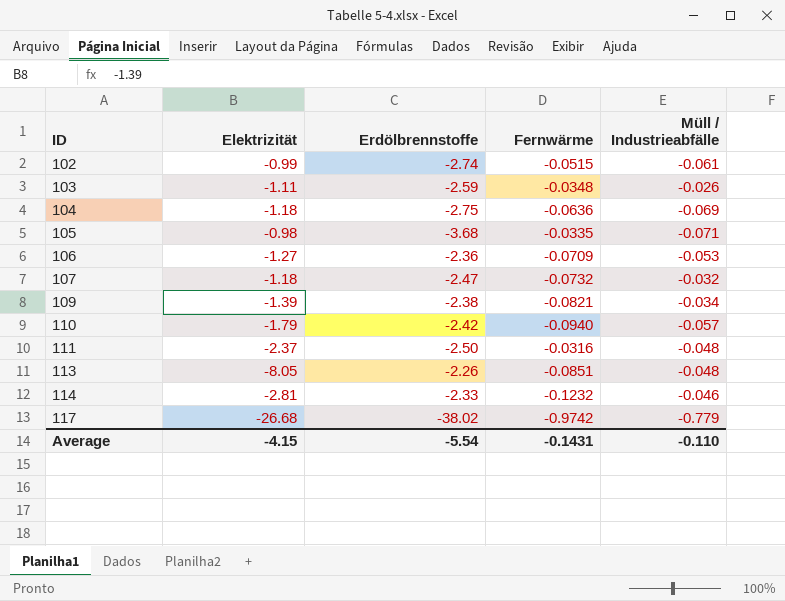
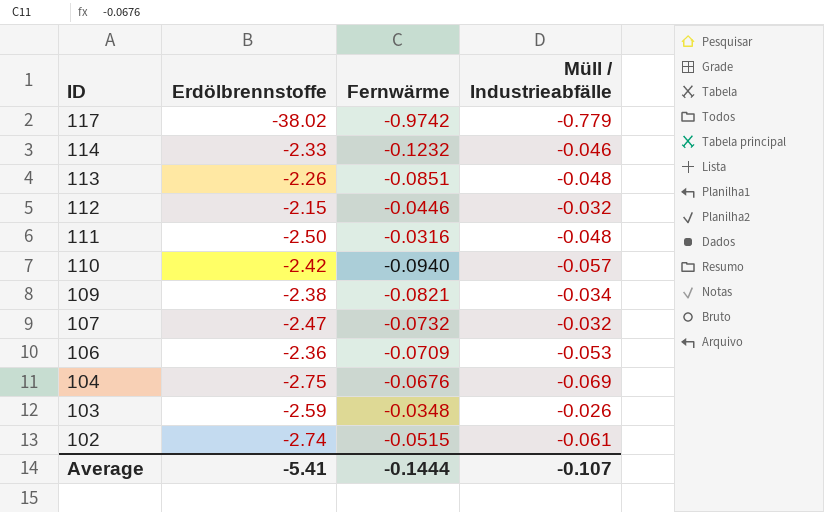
row order: ID ascending -> ID descending
column Elektrizität | position: 2 -> none
row 105: -0.98 | -3.68 | -0.0335 | -0.071 -> none
row 112: none -> -2.15 | -0.0446 | -0.032
104 | Fernwärme: -0.0636 -> -0.0676
Average | Erdölbrennstoffe: -5.54 -> -5.41
Average | Fernwärme: -0.1431 -> -0.1444
Average | Müll / Industrieabfälle: -0.110 -> -0.107

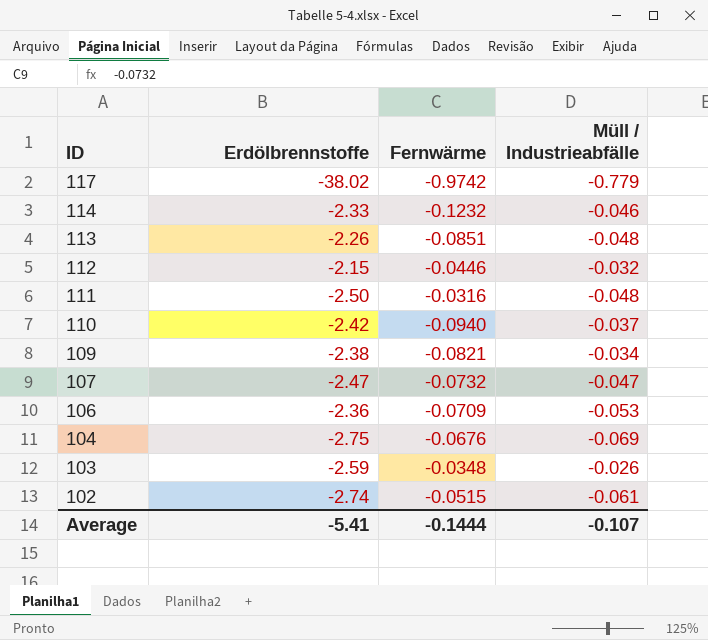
110 | Müll / Industrieabfälle: -0.057 -> -0.037
107 | Müll / Industrieabfälle: -0.032 -> -0.047

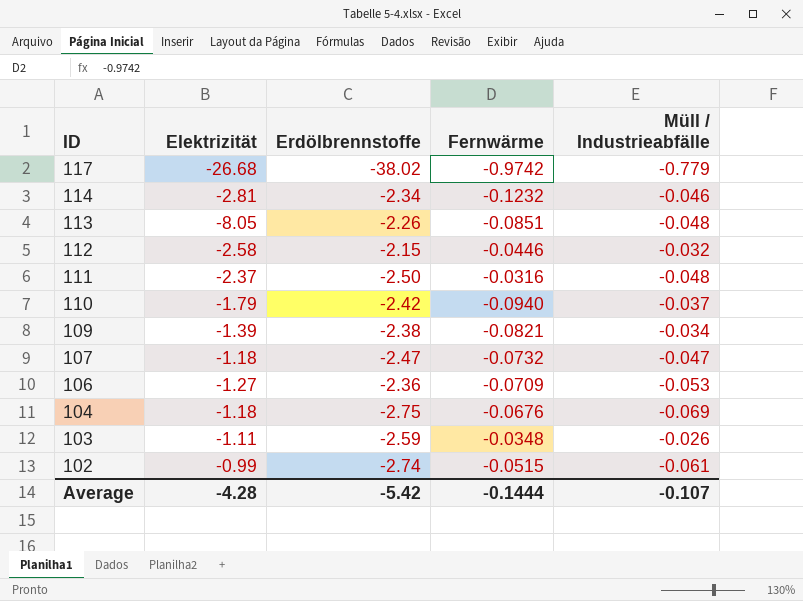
column Elektrizität | position: none -> 2
114 | Erdölbrennstoffe: -2.33 -> -2.34
Average | Erdölbrennstoffe: -5.41 -> -5.42

